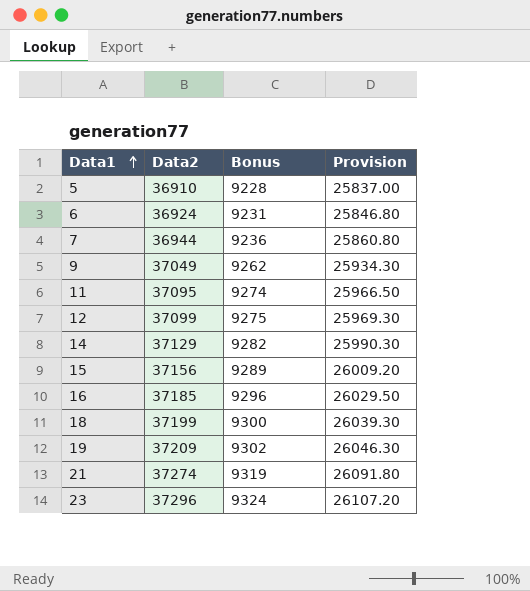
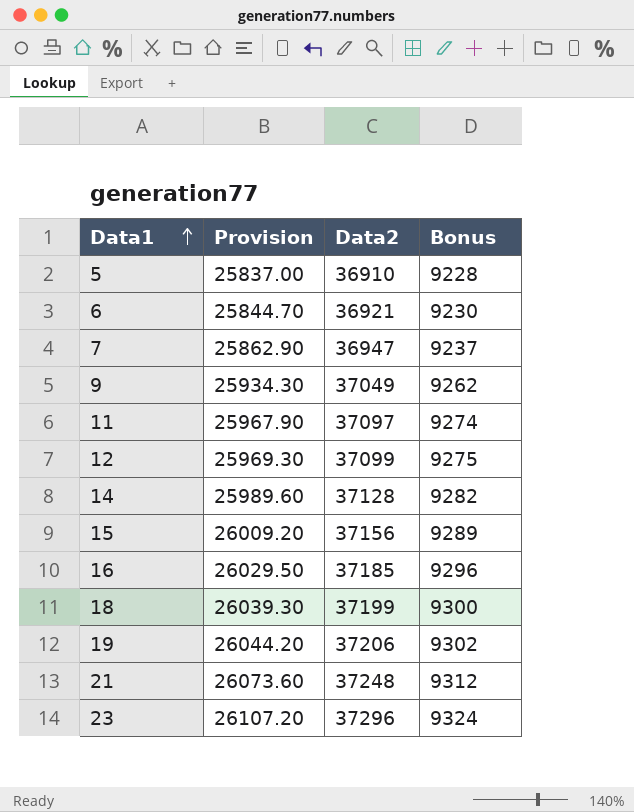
column Provision | position: 4 -> 2
6 | Provision: 25846.80 -> 25844.70
6 | Data2: 36924 -> 36921
6 | Bonus: 9231 -> 9230
7 | Provision: 25860.80 -> 25862.90
7 | Data2: 36944 -> 36947
7 | Bonus: 9236 -> 9237
11 | Provision: 25966.50 -> 25967.90
11 | Data2: 37095 -> 37097
14 | Provision: 25990.30 -> 25989.60
14 | Data2: 37129 -> 37128
19 | Provision: 26046.30 -> 26044.20
19 | Data2: 37209 -> 37206
21 | Provision: 26091.80 -> 26073.60
21 | Data2: 37274 -> 37248
21 | Bonus: 9319 -> 9312

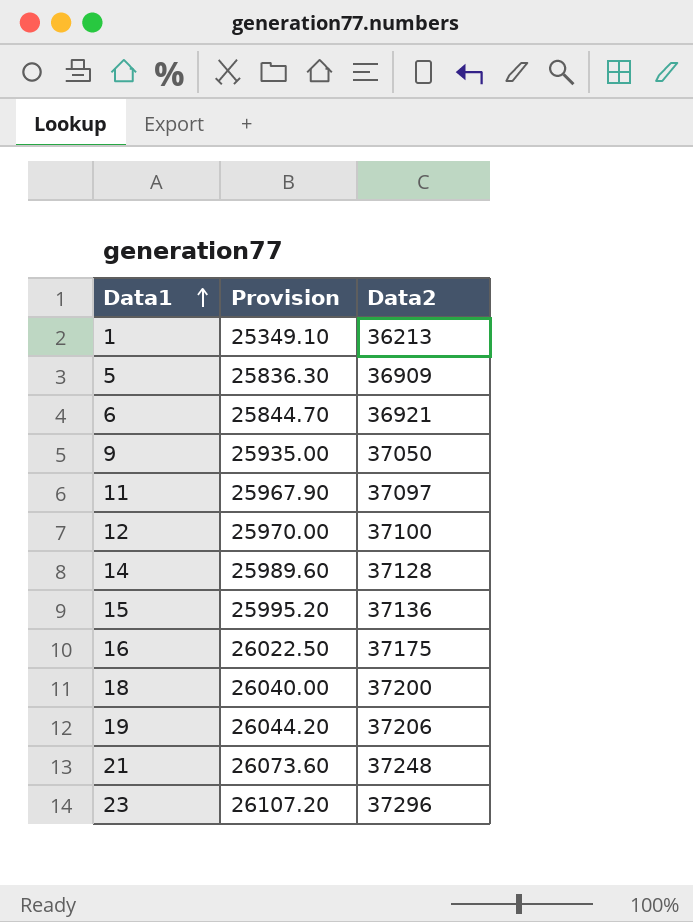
column Bonus | formula: [Data2] * 0.25 -> none
row 7: 25862.90 | 36947 | 9237 -> none
row 1: none -> 25349.10 | 36213
5 | Provision: 25837.00 -> 25836.30
5 | Data2: 36910 -> 36909
9 | Provision: 25934.30 -> 25935.00
9 | Data2: 37049 -> 37050
12 | Provision: 25969.30 -> 25970.00
12 | Data2: 37099 -> 37100
15 | Provision: 26009.20 -> 25995.20
15 | Data2: 37156 -> 37136
16 | Provision: 26029.50 -> 26022.50
16 | Data2: 37185 -> 37175
18 | Provision: 26039.30 -> 26040.00
18 | Data2: 37199 -> 37200

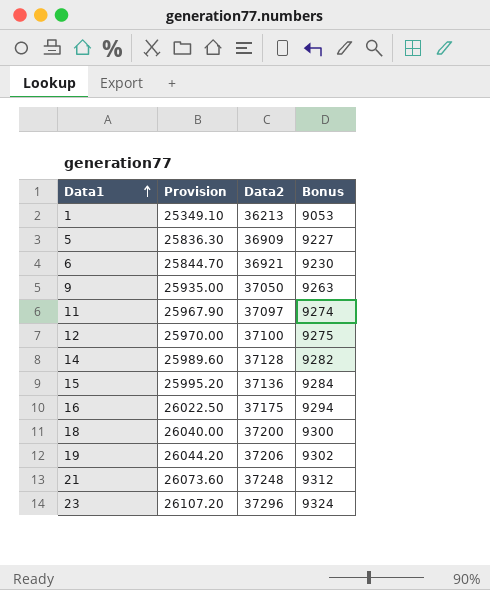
column Bonus | formula: none -> [Data2] * 0.25

